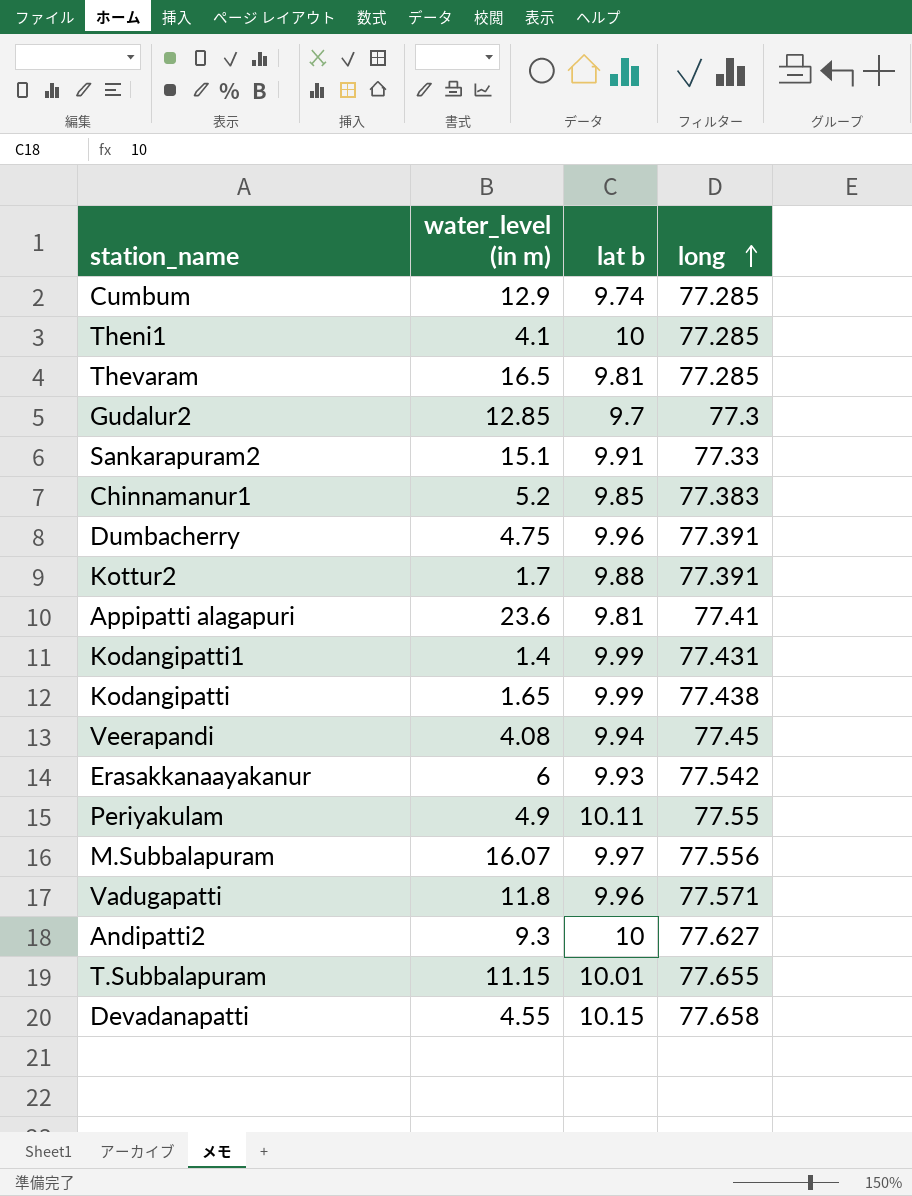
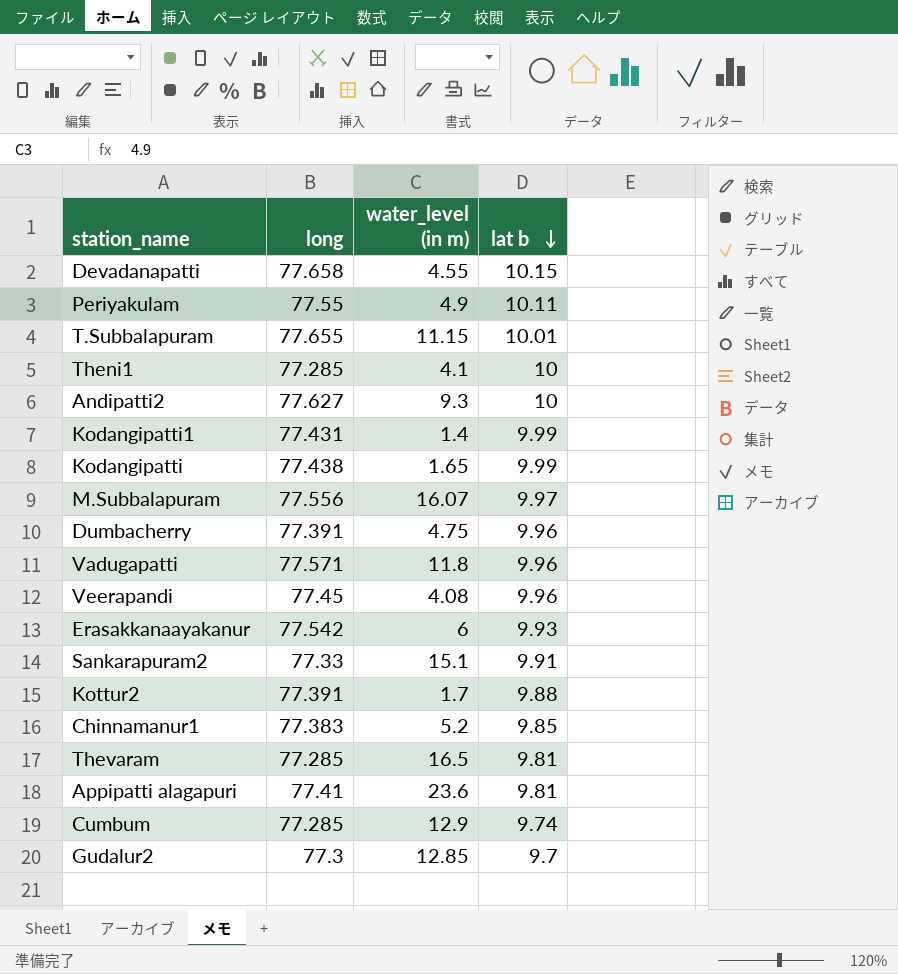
row order: long ascending -> lat b descending
column long | position: 4 -> 2
Veerapandi | lat b: 9.94 -> 9.96

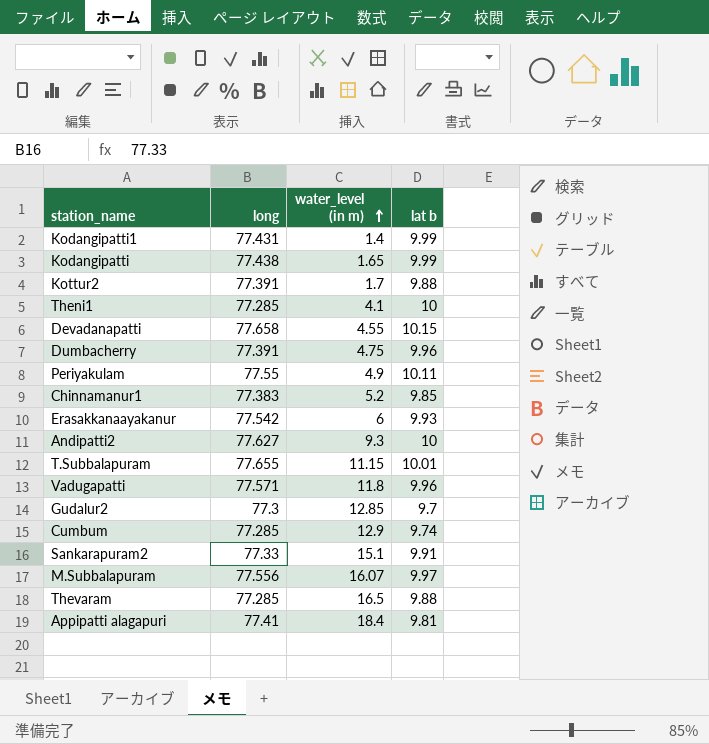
row order: lat b descending -> water_level (in m) ascending
row Veerapandi: 77.45 | 4.08 | 9.96 -> none
Thevaram | lat b: 9.81 -> 9.88
Appipatti alagapuri | water_level (in m): 23.6 -> 18.4

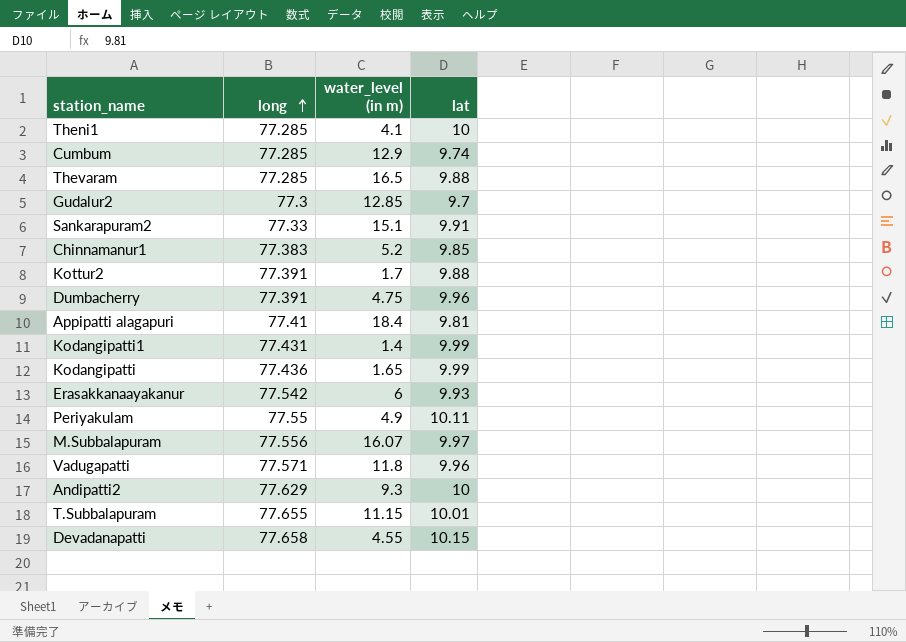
row order: water_level (in m) ascending -> long ascending
column name: lat b -> lat
Kodangipatti | long: 77.438 -> 77.436
Andipatti2 | long: 77.627 -> 77.629

